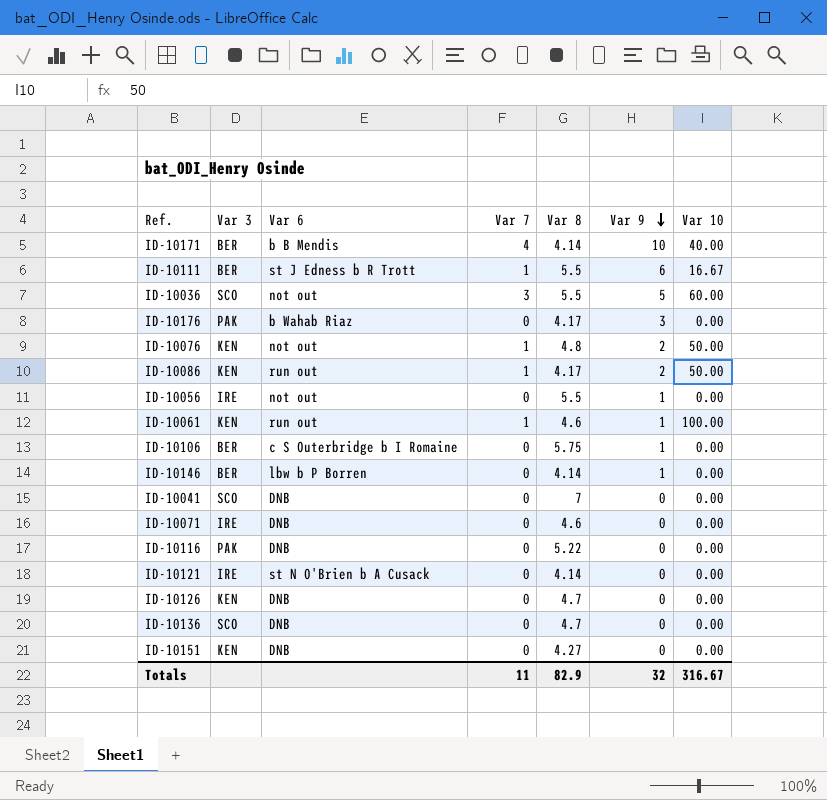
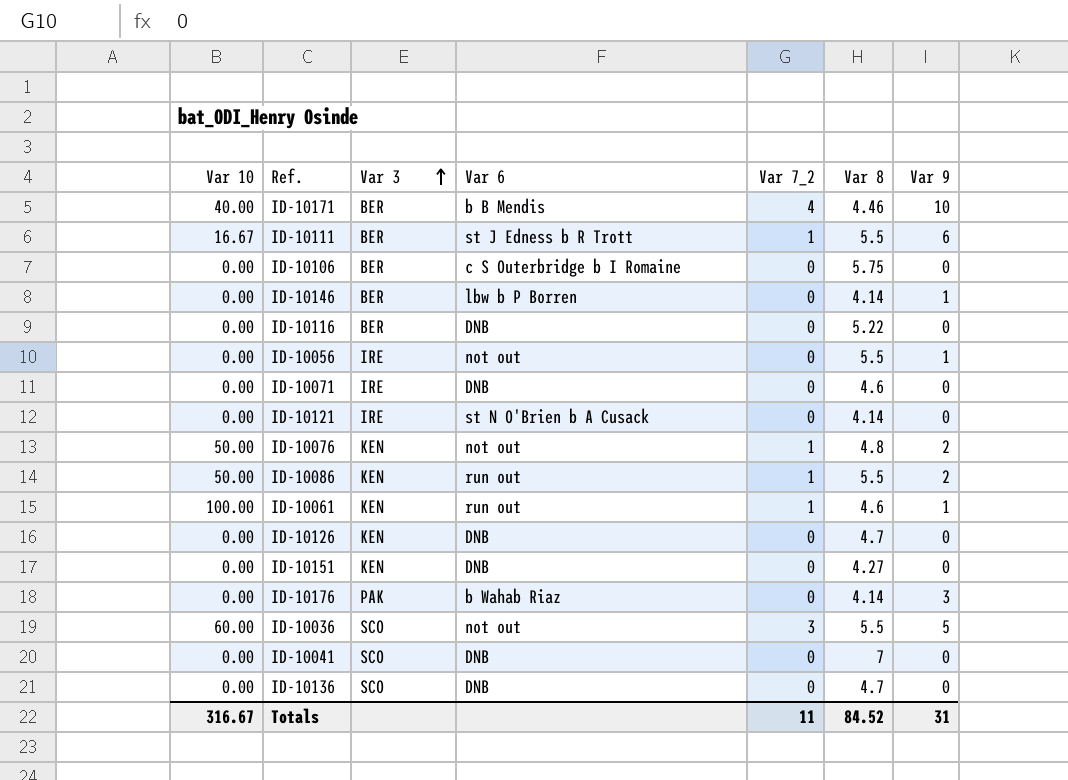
row order: Var 9 descending -> Var 3 ascending
column Var 10 | position: 7 -> 1
column name: Var 7 -> Var 7_2
ID-10171 | Var 8: 4.14 -> 4.46
ID-10106 | Var 9: 1 -> 0
ID-10116 | Var 3: PAK -> BER
ID-10086 | Var 8: 4.17 -> 5.5
ID-10176 | Var 8: 4.17 -> 4.14
Totals | Var 8: 82.9 -> 84.52
Totals | Var 9: 32 -> 31

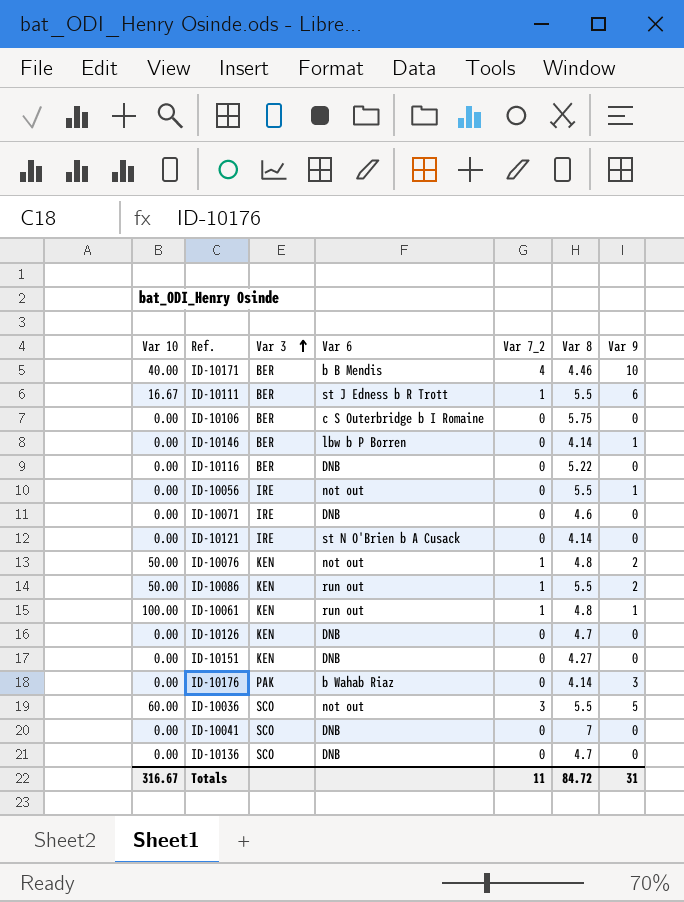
ID-10061 | Var 8: 4.6 -> 4.8
Totals | Var 8: 84.52 -> 84.72

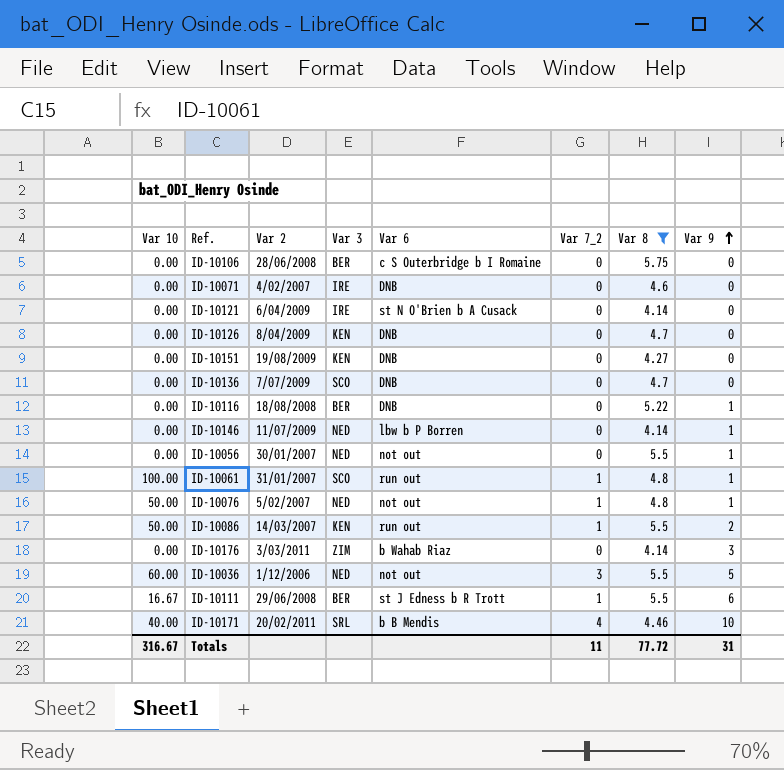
filter: none -> Var 8 != 7
row order: Var 3 ascending -> Var 9 ascending
column Var 2 | position: none -> 3
ID-10116 | Var 9: 0 -> 1
ID-10146 | Var 3: BER -> NED
ID-10056 | Var 3: IRE -> NED
ID-10061 | Var 3: KEN -> SCO
ID-10076 | Var 3: KEN -> NED
ID-10076 | Var 9: 2 -> 1
ID-10176 | Var 3: PAK -> ZIM
ID-10036 | Var 3: SCO -> NED
ID-10171 | Var 3: BER -> SRL
Totals | Var 8: 84.72 -> 77.72

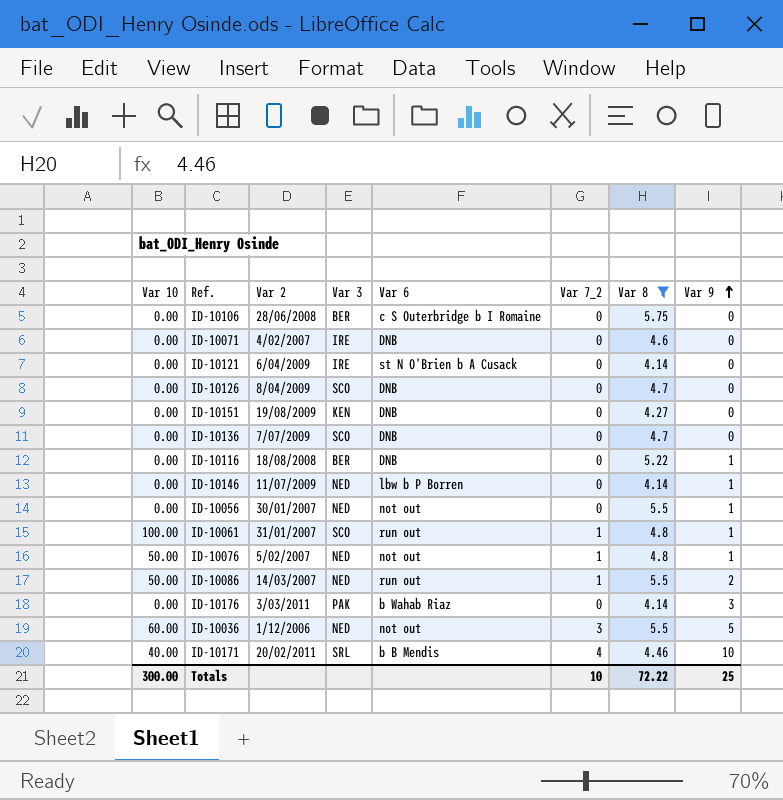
row ID-10111: 16.67 | 29/06/2008 | BER | st J Edness b R Trott | 1 | 5.5 | 6 -> none
ID-10126 | Var 3: KEN -> SCO
ID-10086 | Var 3: KEN -> NED
ID-10176 | Var 3: ZIM -> PAK
Totals | Var 10: 316.67 -> 300.00
Totals | Var 7_2: 11 -> 10
Totals | Var 8: 77.72 -> 72.22
Totals | Var 9: 31 -> 25

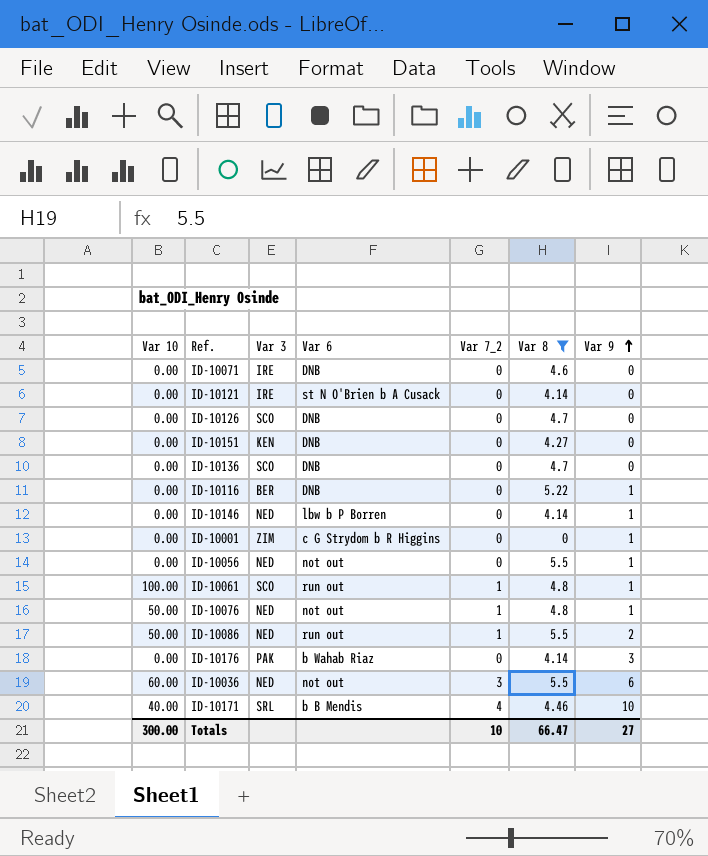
column Var 2 | position: 3 -> none
row ID-10106: 0.00 | 28/06/2008 | BER | c S Outerbridge b I Romaine | 0 | 5.75 | 0 -> none
row ID-10001: none -> 0.00 | ZIM | c G Strydom b R Higgins | 0 | 0 | 1
ID-10036 | Var 9: 5 -> 6
Totals | Var 8: 72.22 -> 66.47
Totals | Var 9: 25 -> 27

